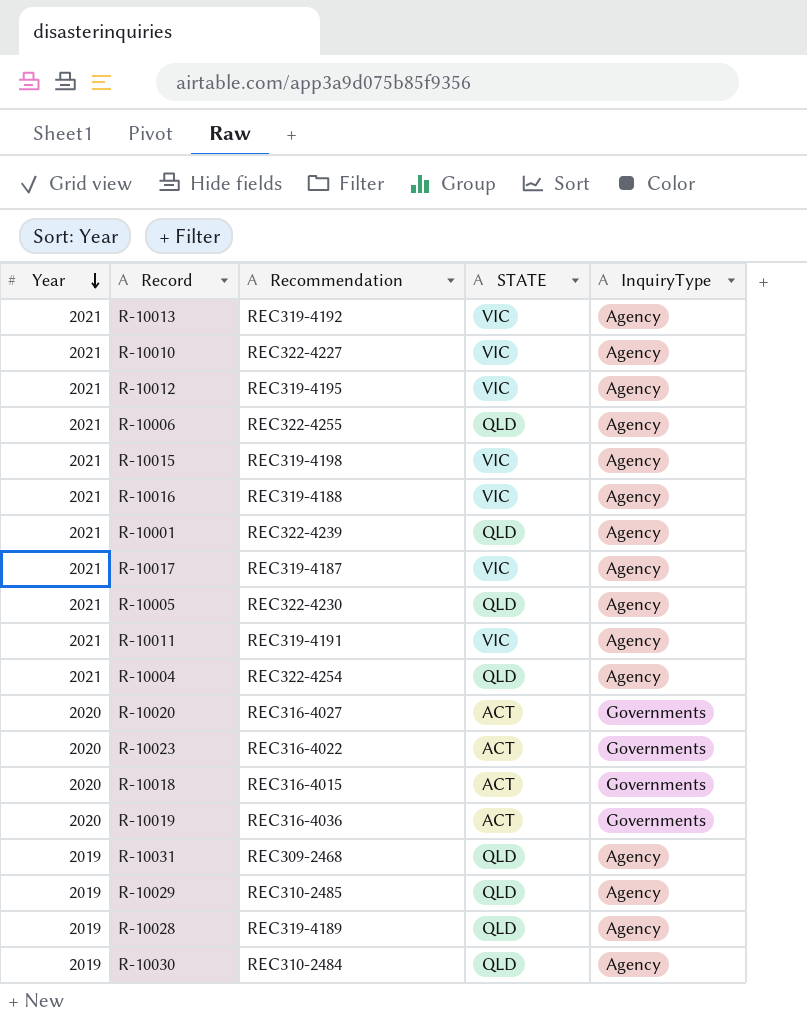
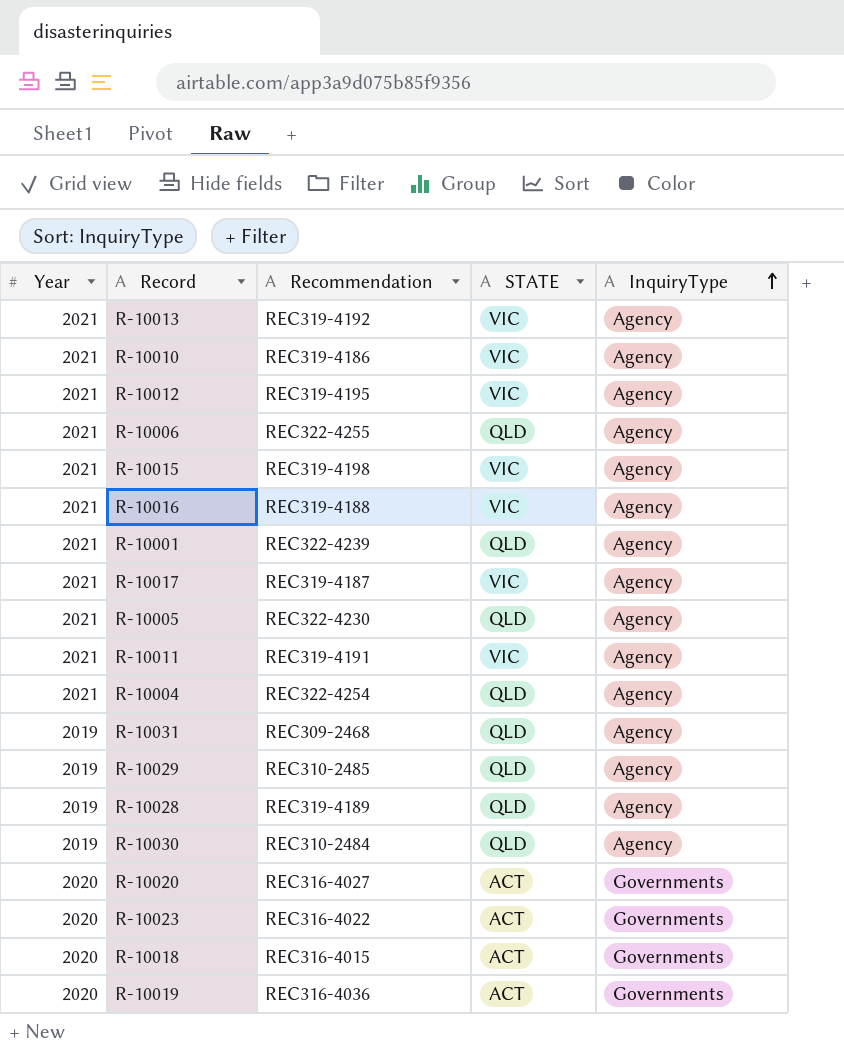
row order: Year descending -> InquiryType ascending
R-10010 | Recommendation: REC322-4227 -> REC319-4186

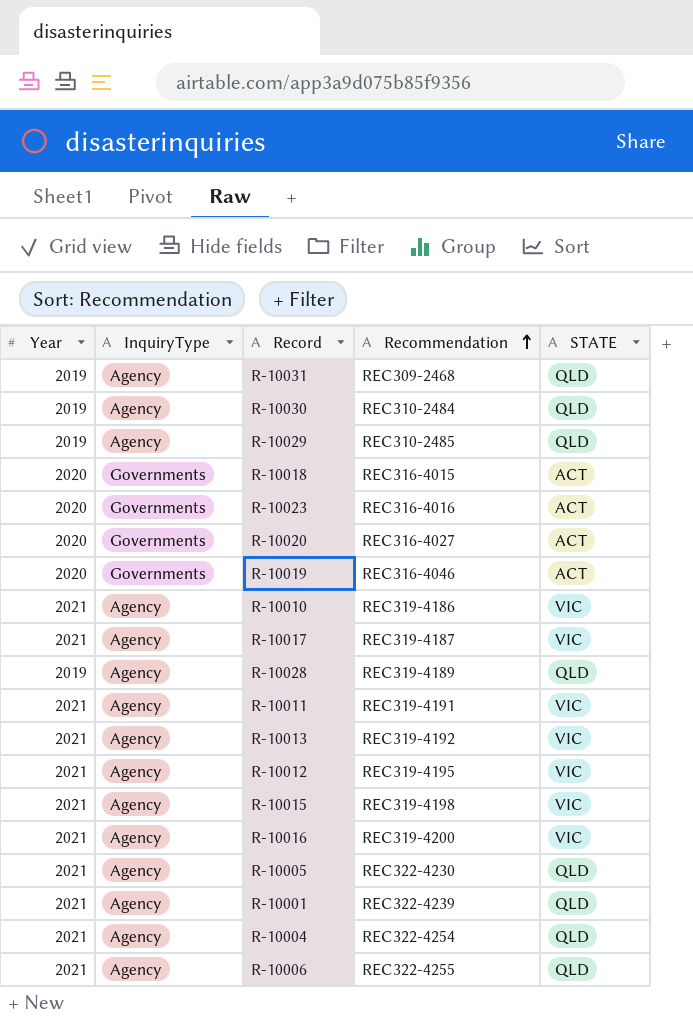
row order: InquiryType ascending -> Recommendation ascending
column InquiryType | position: 5 -> 2
R-10023 | Recommendation: REC316-4022 -> REC316-4016
R-10019 | Recommendation: REC316-4036 -> REC316-4046
R-10016 | Recommendation: REC319-4188 -> REC319-4200

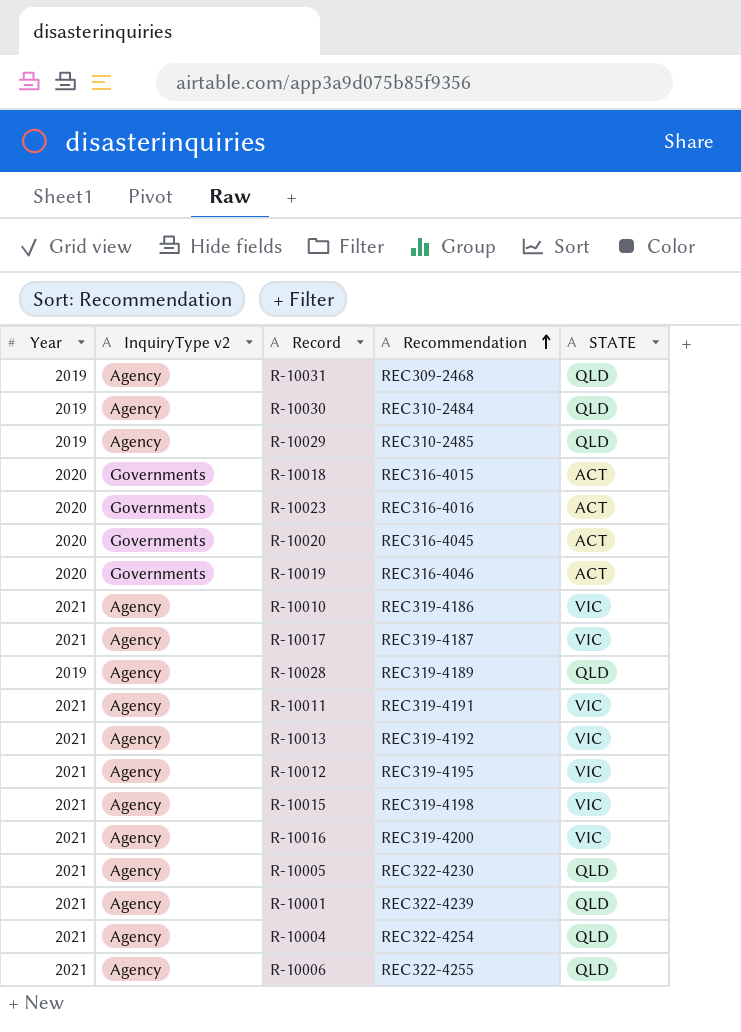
column name: InquiryType -> InquiryType v2
R-10020 | Recommendation: REC316-4027 -> REC316-4045

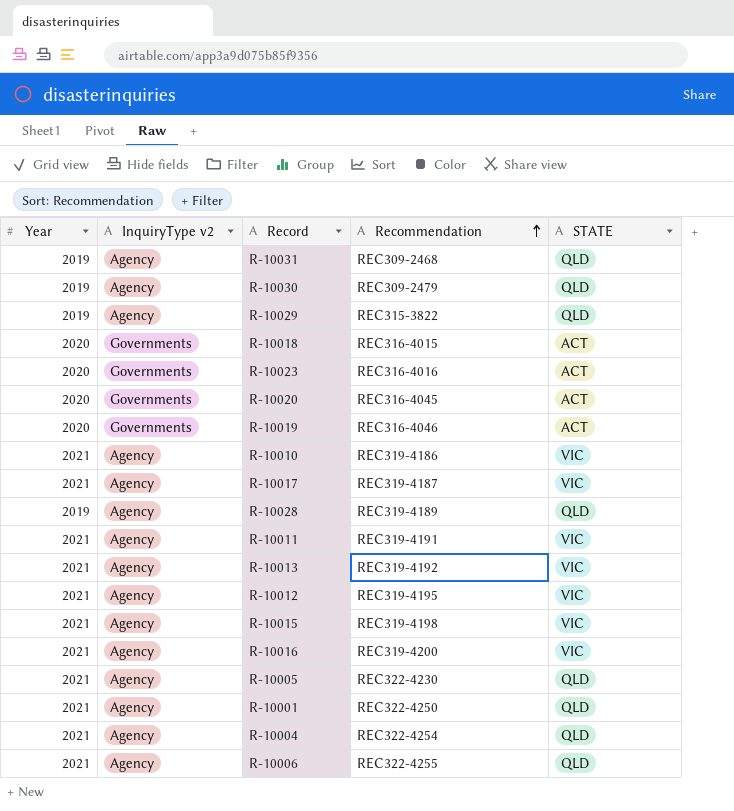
R-10030 | Recommendation: REC310-2484 -> REC309-2479
R-10029 | Recommendation: REC310-2485 -> REC315-3822
R-10001 | Recommendation: REC322-4239 -> REC322-4250

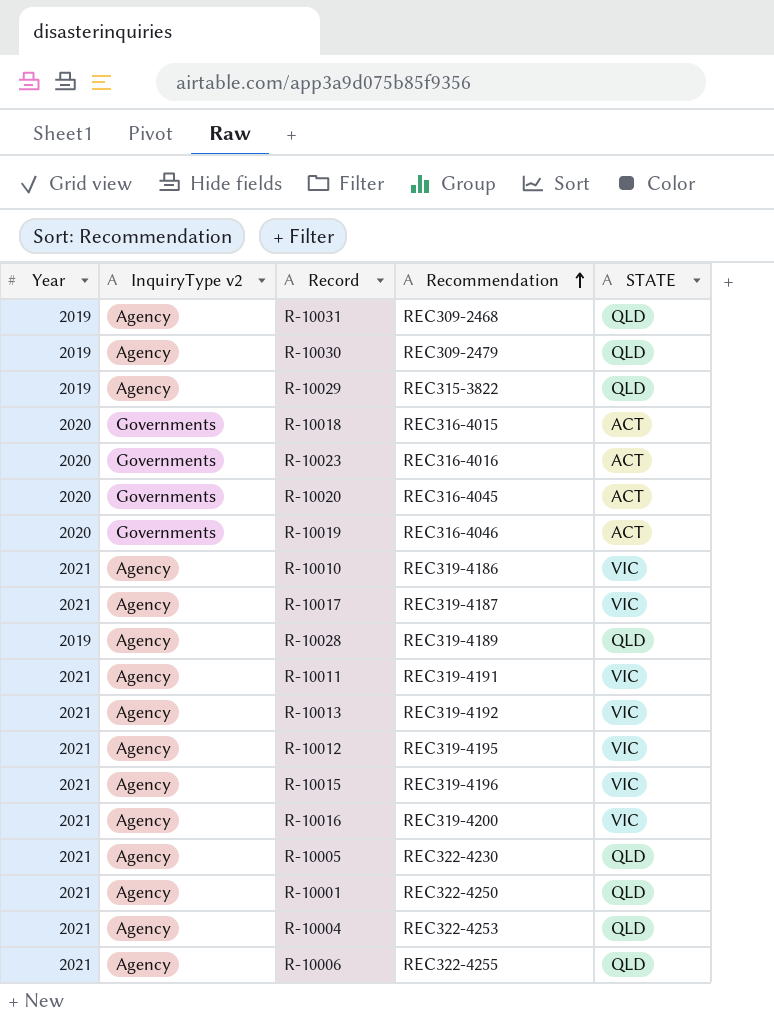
R-10015 | Recommendation: REC319-4198 -> REC319-4196
R-10004 | Recommendation: REC322-4254 -> REC322-4253

